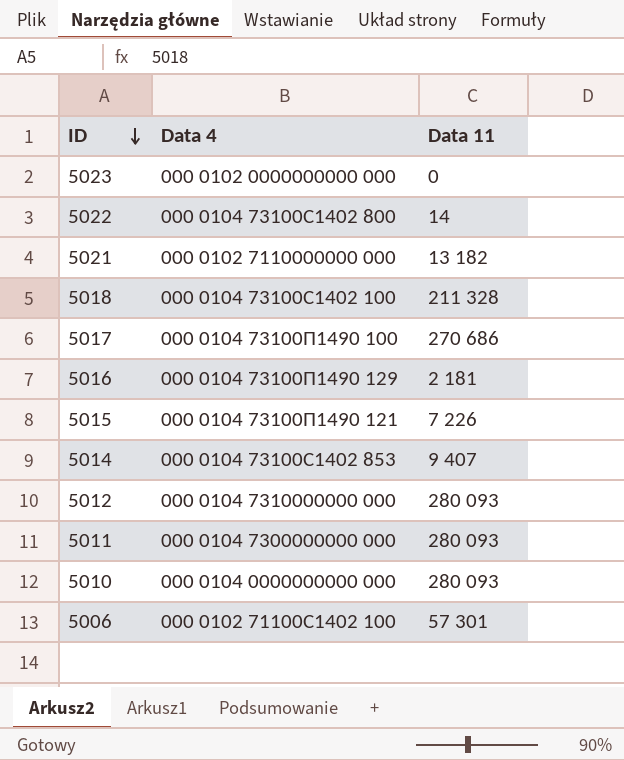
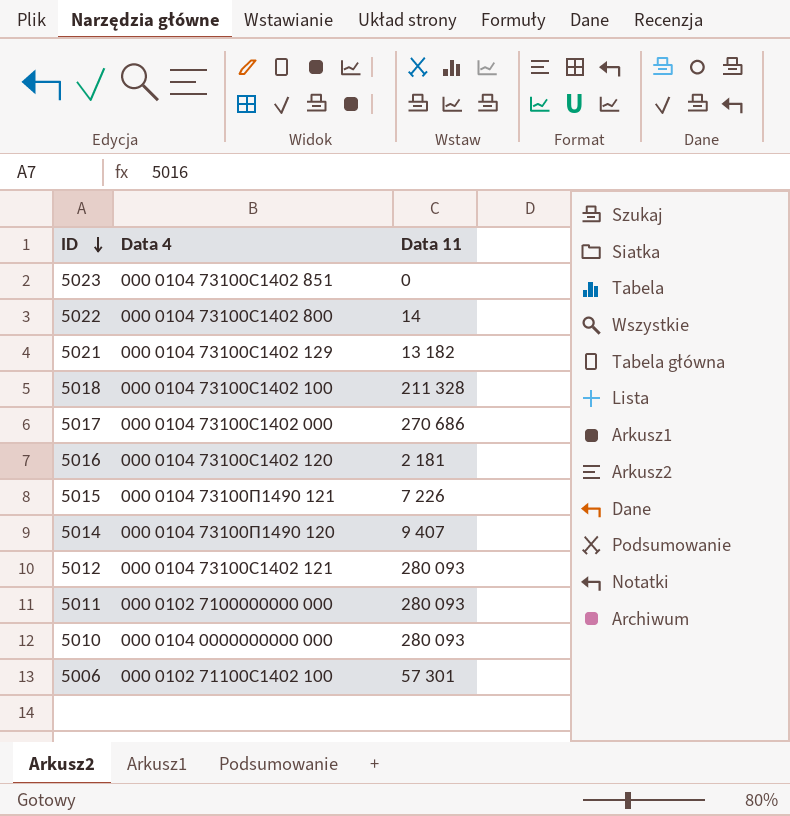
5023 | Data 4: 000 0102 0000000000 000 -> 000 0104 73100С1402 851
5021 | Data 4: 000 0102 7110000000 000 -> 000 0104 73100С1402 129
5017 | Data 4: 000 0104 73100П1490 100 -> 000 0104 73100С1402 000
5016 | Data 4: 000 0104 73100П1490 129 -> 000 0104 73100С1402 120
5014 | Data 4: 000 0104 73100С1402 853 -> 000 0104 73100П1490 120
5012 | Data 4: 000 0104 7310000000 000 -> 000 0104 73100С1402 121
5011 | Data 4: 000 0104 7300000000 000 -> 000 0102 7100000000 000

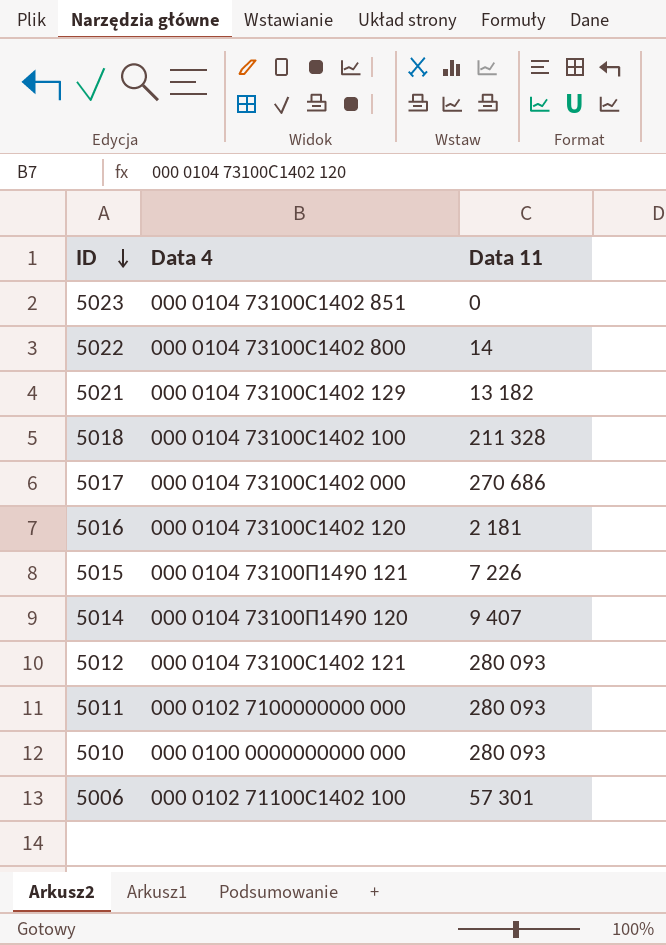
5010 | Data 4: 000 0104 0000000000 000 -> 000 0100 0000000000 000

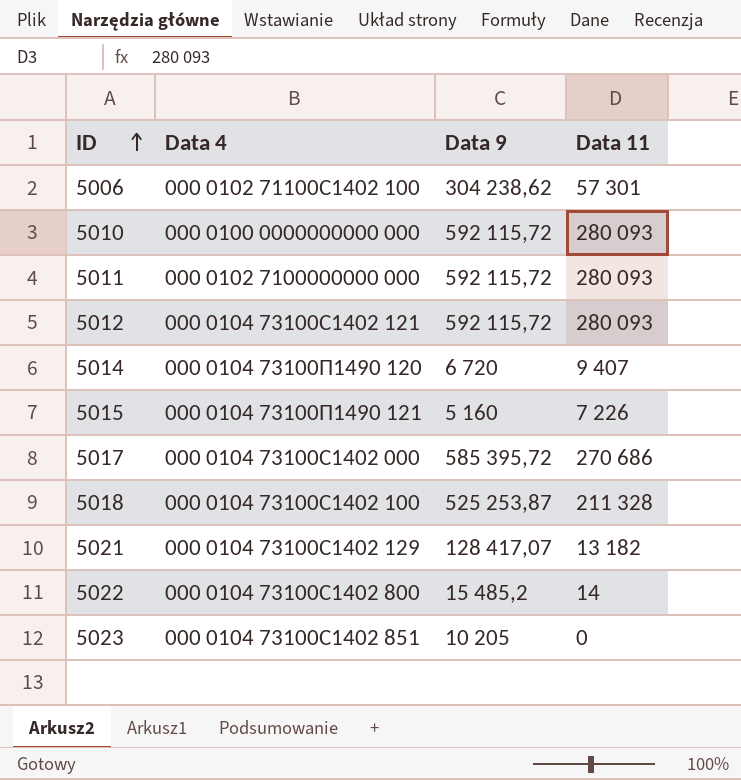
row order: ID descending -> ID ascending
column Data 9 | position: none -> 3
row 5016: 000 0104 73100С1402 120 | 2 181 -> none

